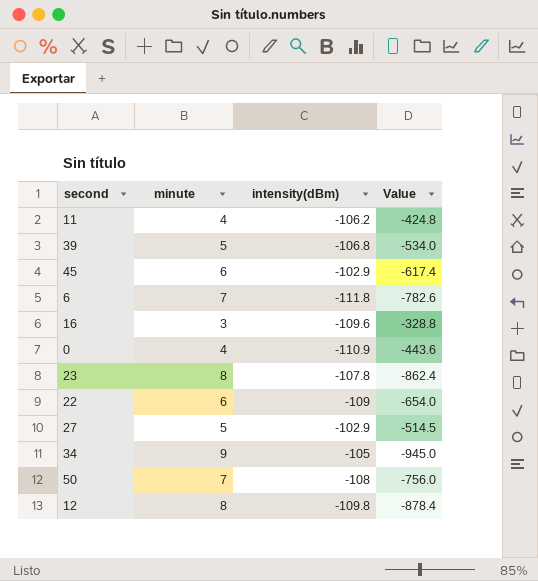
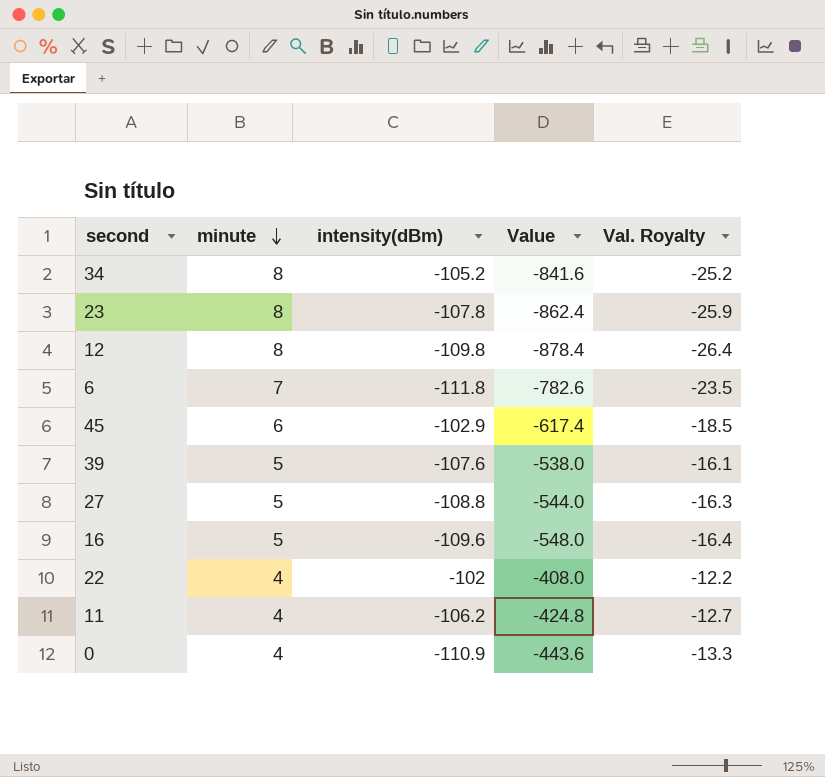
row order: none -> minute descending
column Val. Royalty | formula: none -> [Value] * 0.03
row 50: 7 | -108 | -756.0 -> none
34 | minute: 9 -> 8
34 | intensity(dBm): -105 -> -105.2
34 | Value: -945.0 -> -841.6
39 | intensity(dBm): -106.8 -> -107.6
39 | Value: -534.0 -> -538.0
27 | intensity(dBm): -102.9 -> -108.8
27 | Value: -514.5 -> -544.0
16 | minute: 3 -> 5
16 | Value: -328.8 -> -548.0
22 | minute: 6 -> 4
22 | intensity(dBm): -109 -> -102
22 | Value: -654.0 -> -408.0

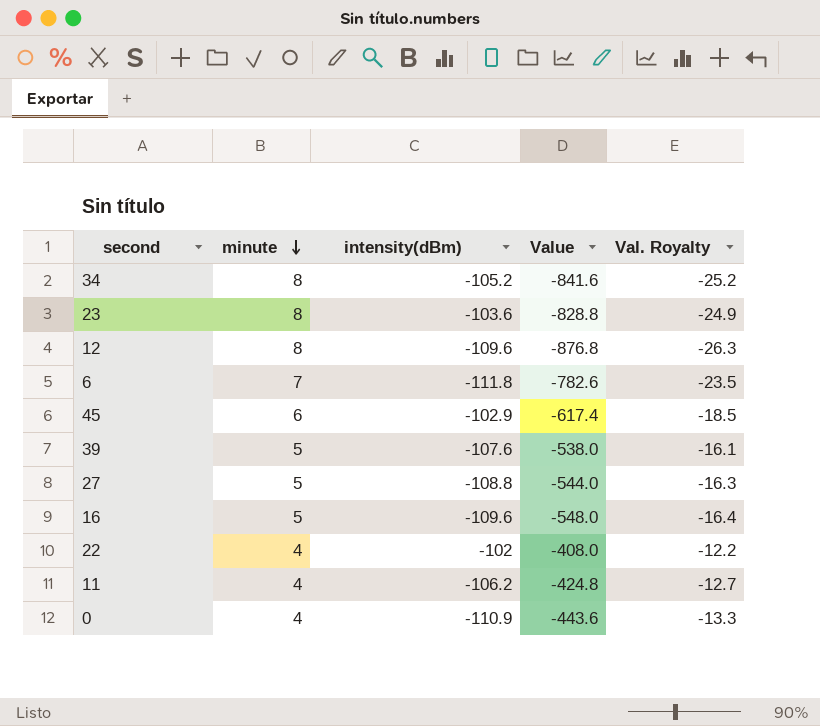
23 | intensity(dBm): -107.8 -> -103.6
23 | Value: -862.4 -> -828.8
23 | Val. Royalty: -25.9 -> -24.9
12 | intensity(dBm): -109.8 -> -109.6
12 | Value: -878.4 -> -876.8
12 | Val. Royalty: -26.4 -> -26.3

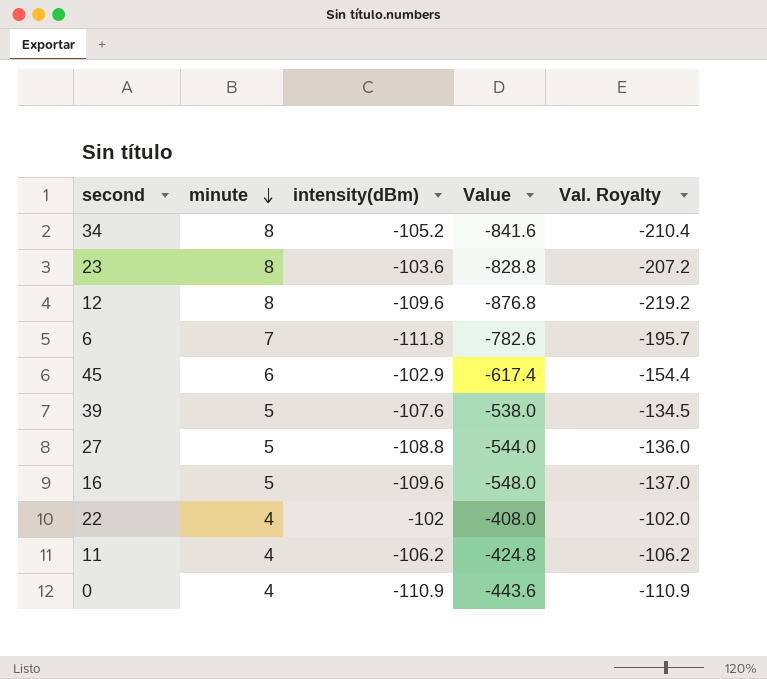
column Val. Royalty | formula: [Value] * 0.03 -> [Value] * 0.25

